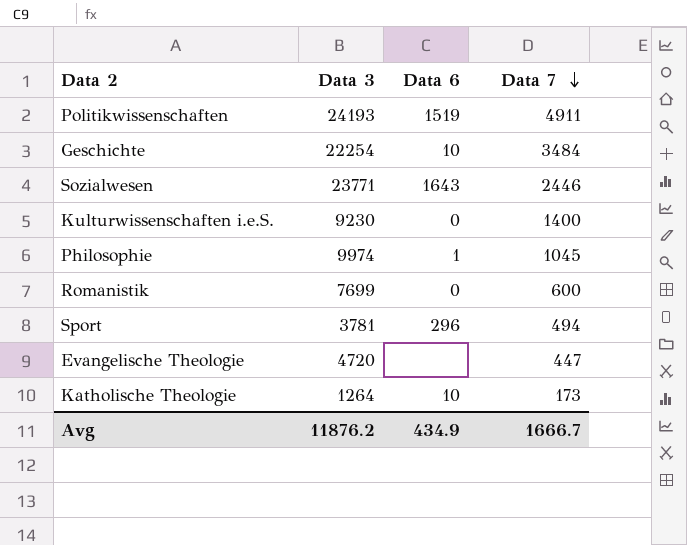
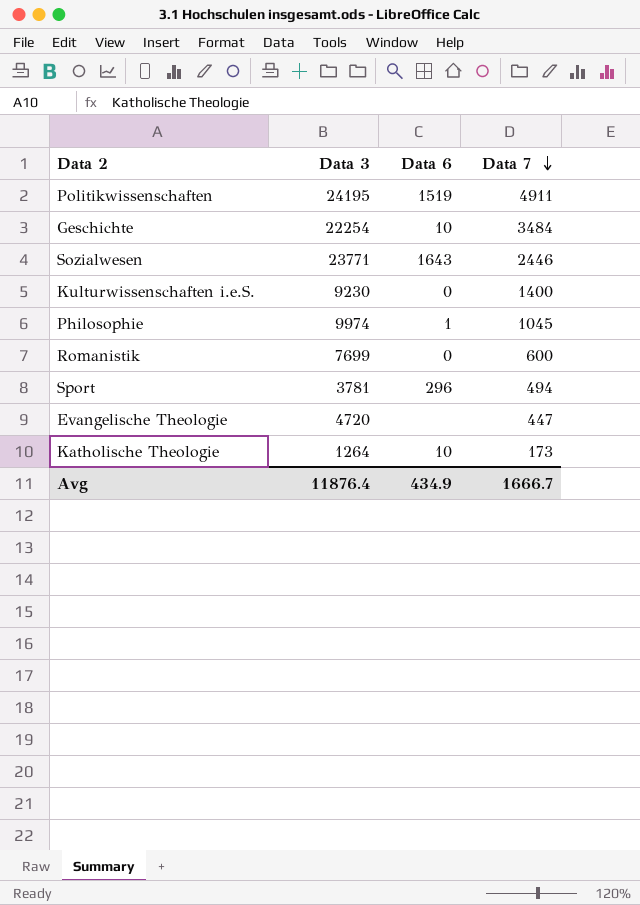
Politikwissenschaften | Data 3: 24193 -> 24195
Avg | Data 3: 11876.2 -> 11876.4

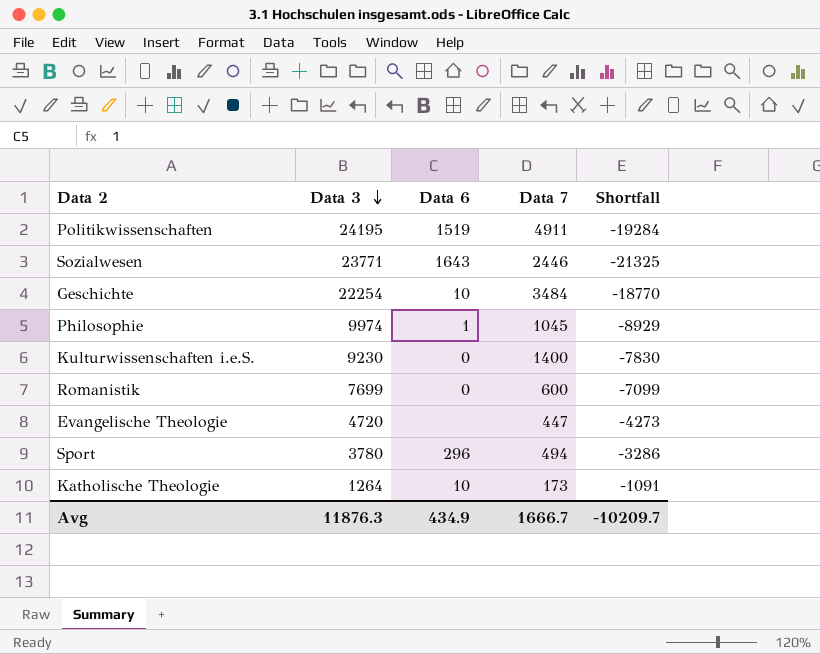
row order: Data 7 descending -> Data 3 descending
column Shortfall | formula: none -> [Data 7] - [Data 3]
Sport | Data 3: 3781 -> 3780
Avg | Data 3: 11876.4 -> 11876.3

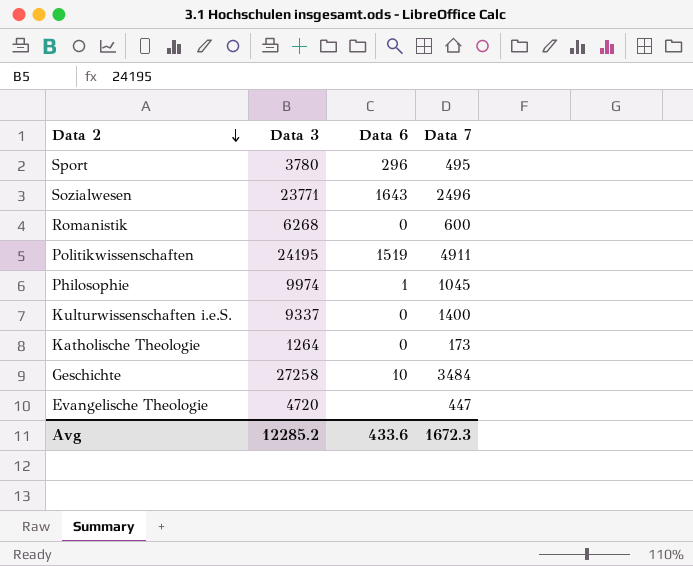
row order: Data 3 descending -> Data 2 descending
column Shortfall | formula: [Data 7] - [Data 3] -> none
Sport | Data 7: 494 -> 495
Sozialwesen | Data 7: 2446 -> 2496
Romanistik | Data 3: 7699 -> 6268
Kulturwissenschaften i.e.S. | Data 3: 9230 -> 9337
Katholische Theologie | Data 6: 10 -> 0
Geschichte | Data 3: 22254 -> 27258
Avg | Data 3: 11876.3 -> 12285.2
Avg | Data 6: 434.9 -> 433.6
Avg | Data 7: 1666.7 -> 1672.3

